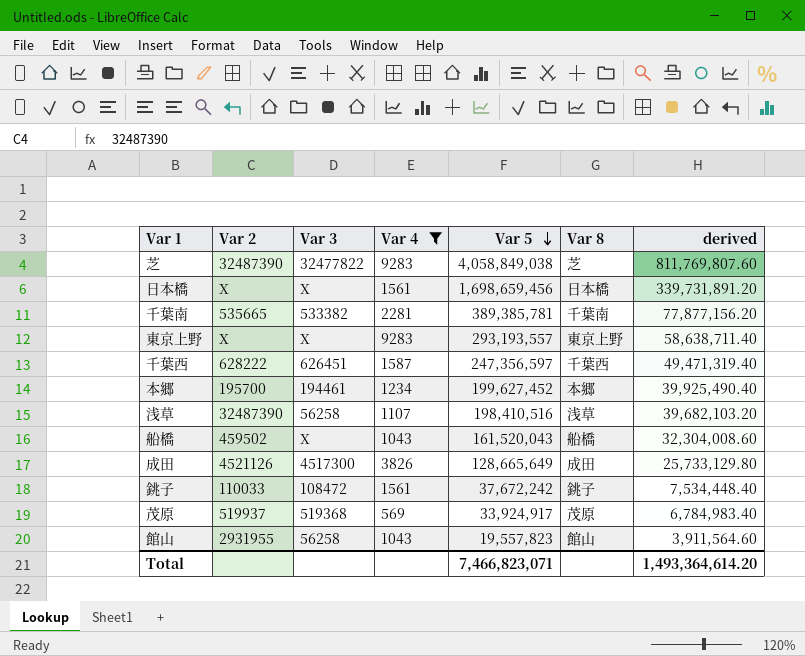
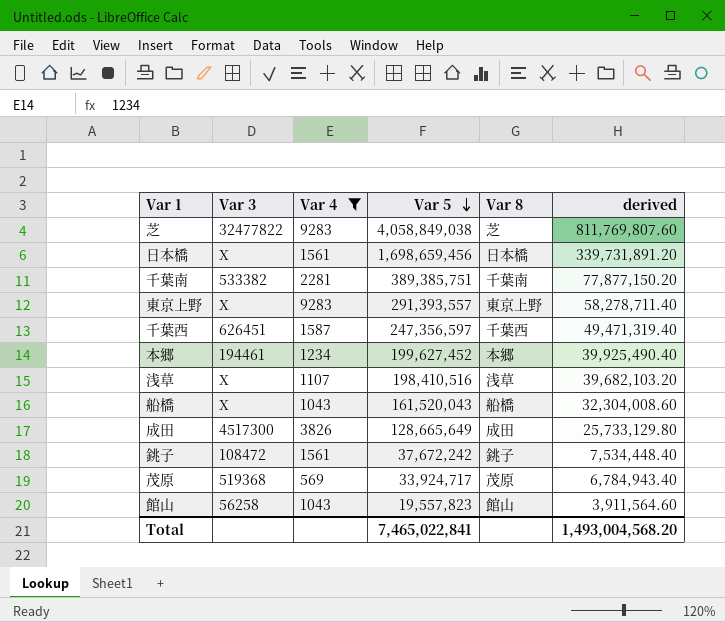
column Var 2 | position: 2 -> none
千葉南 | Var 5: 389,385,781 -> 389,385,751
千葉南 | derived: 77,877,156.20 -> 77,877,150.20
東京上野 | Var 5: 293,193,557 -> 291,393,557
東京上野 | derived: 58,638,711.40 -> 58,278,711.40
浅草 | Var 3: 56258 -> X
茂原 | Var 5: 33,924,917 -> 33,924,717
茂原 | derived: 6,784,983.40 -> 6,784,943.40
Total | Var 5: 7,466,823,071 -> 7,465,022,841
Total | derived: 1,493,364,614.20 -> 1,493,004,568.20

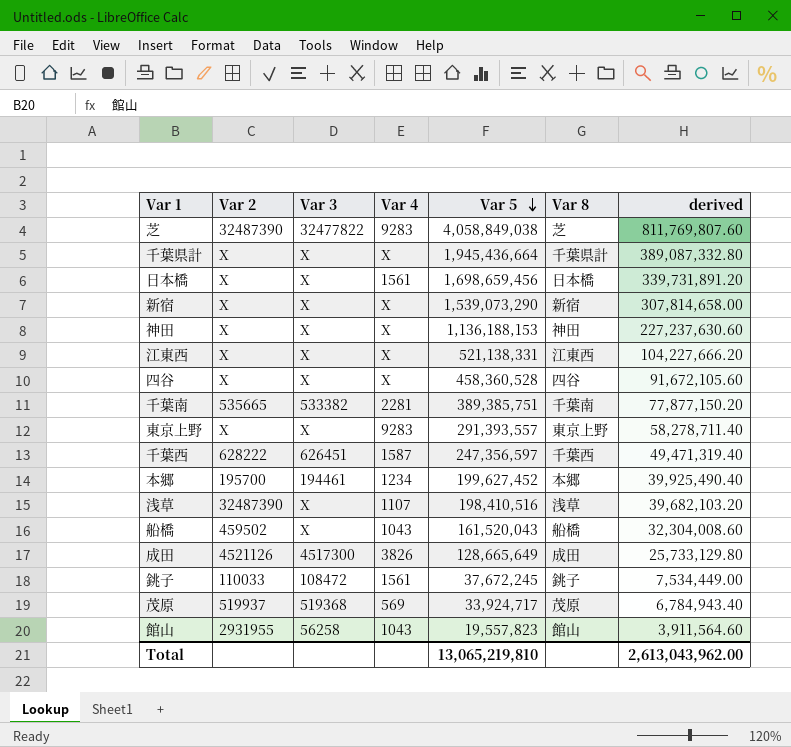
filter: Var 4 != X -> none
column Var 2 | position: none -> 2
銚子 | Var 5: 37,672,242 -> 37,672,245
銚子 | derived: 7,534,448.40 -> 7,534,449.00
Total | Var 5: 7,465,022,841 -> 13,065,219,810
Total | derived: 1,493,004,568.20 -> 2,613,043,962.00

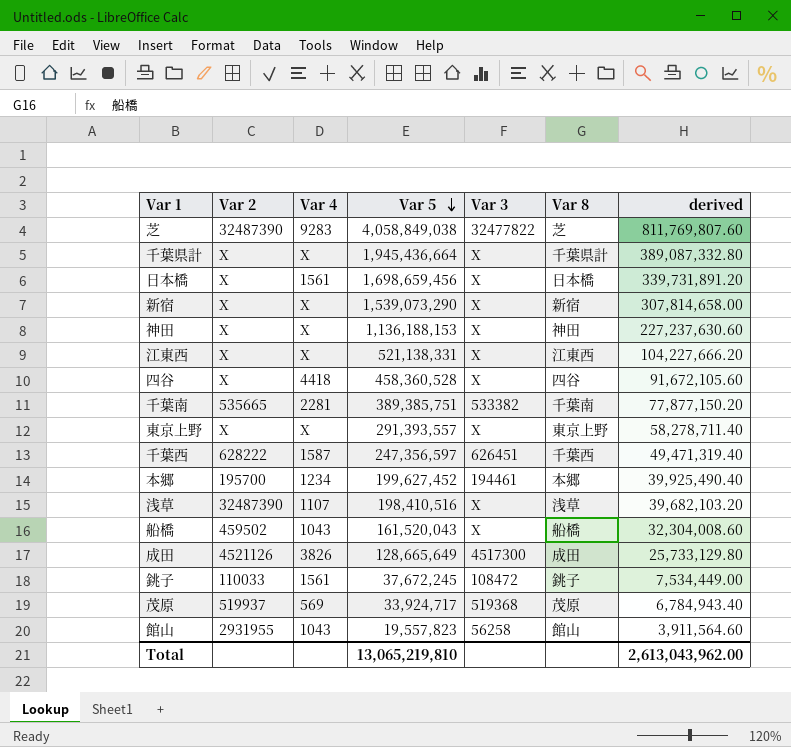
column Var 3 | position: 3 -> 5
四谷 | Var 4: X -> 4418
東京上野 | Var 4: 9283 -> X

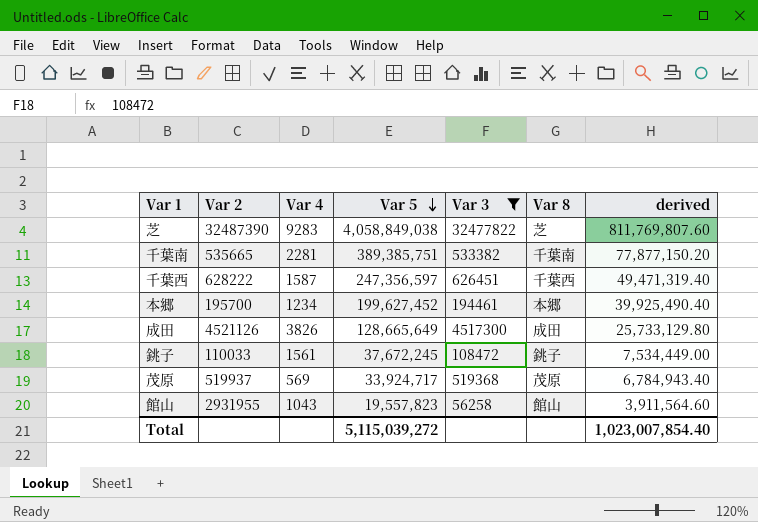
filter: none -> Var 3 != X
Total | Var 5: 13,065,219,810 -> 5,115,039,272
Total | derived: 2,613,043,962.00 -> 1,023,007,854.40

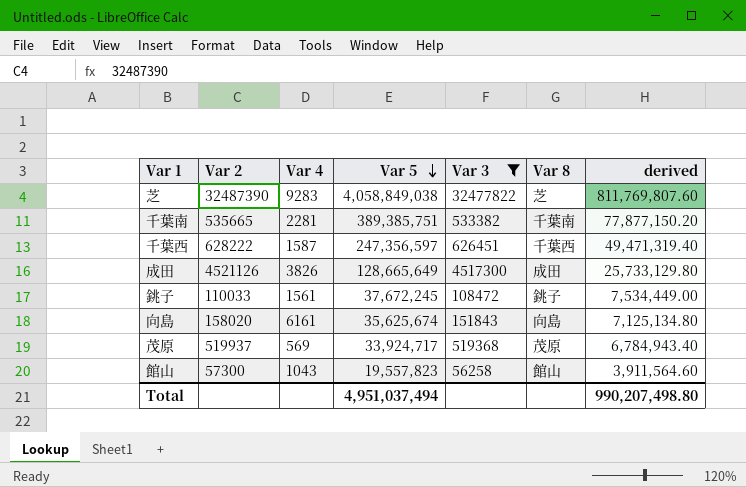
row 本郷: 195700 | 1234 | 199,627,452 | 194461 | 本郷 | 39,925,490.40 -> none
row 向島: none -> 158020 | 6161 | 35,625,674 | 151843 | 向島 | 7,125,134.80
館山 | Var 2: 2931955 -> 57300
Total | Var 5: 5,115,039,272 -> 4,951,037,494
Total | derived: 1,023,007,854.40 -> 990,207,498.80

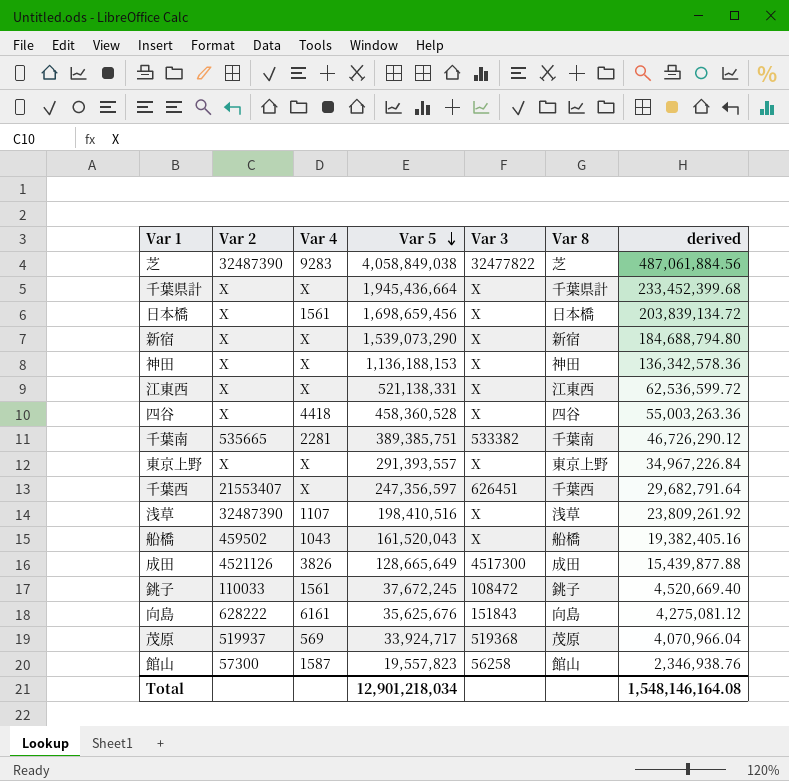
filter: Var 3 != X -> none
column derived | formula: [Var 5] * 0.2 -> [Var 5] * 0.12
千葉西 | Var 2: 628222 -> 21553407
千葉西 | Var 4: 1587 -> X
向島 | Var 2: 158020 -> 628222
向島 | Var 5: 35,625,674 -> 35,625,676
館山 | Var 4: 1043 -> 1587
Total | Var 5: 4,951,037,494 -> 12,901,218,034
Total | derived: 990,207,498.80 -> 1,548,146,164.08

